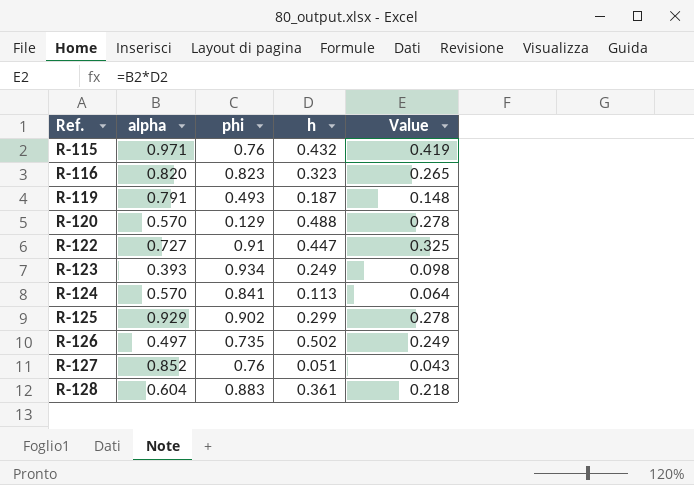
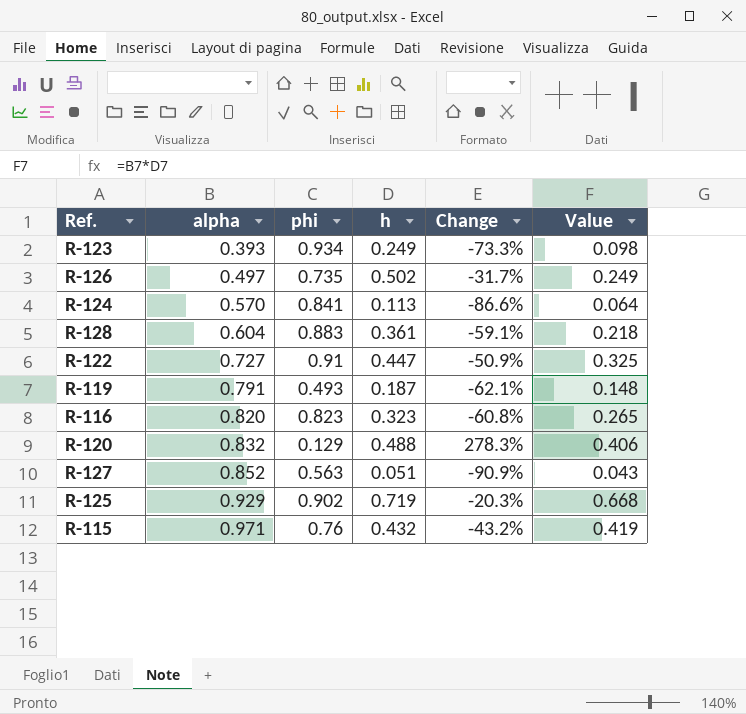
row order: Ref. ascending -> alpha ascending
column Change | formula: none -> ([h] - [phi]) / [phi]
R-120 | alpha: 0.570 -> 0.832
R-120 | Value: 0.278 -> 0.406
R-127 | phi: 0.76 -> 0.563
R-125 | h: 0.299 -> 0.719
R-125 | Value: 0.278 -> 0.668

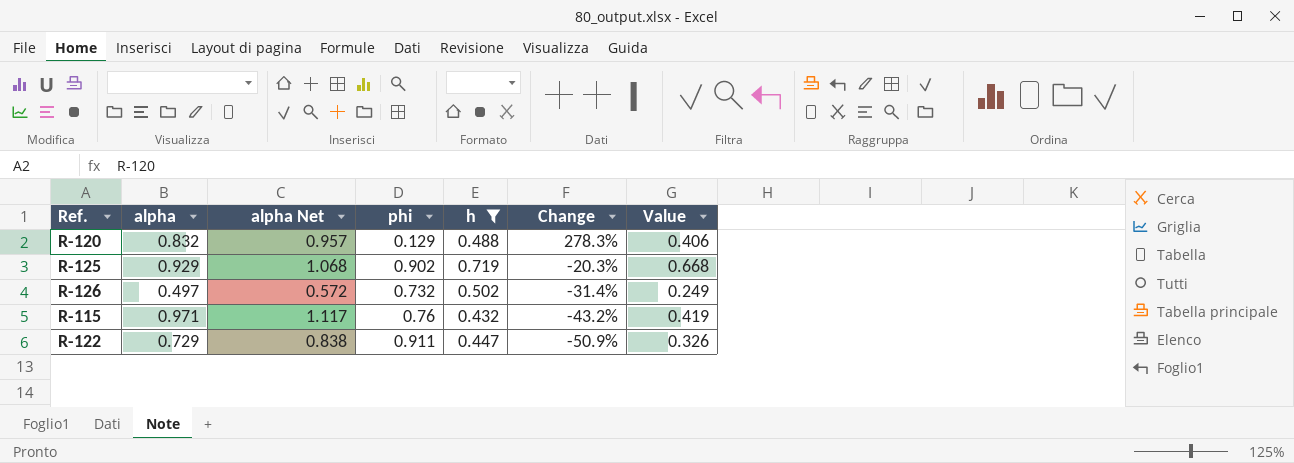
filter: none -> h >= 0.432
row order: alpha ascending -> Change descending
column alpha Net | formula: none -> [alpha] * 1.15
R-126 | phi: 0.735 -> 0.732
R-126 | Change: -31.7% -> -31.4%
R-122 | alpha: 0.727 -> 0.729
R-122 | phi: 0.91 -> 0.911
R-122 | Value: 0.325 -> 0.326

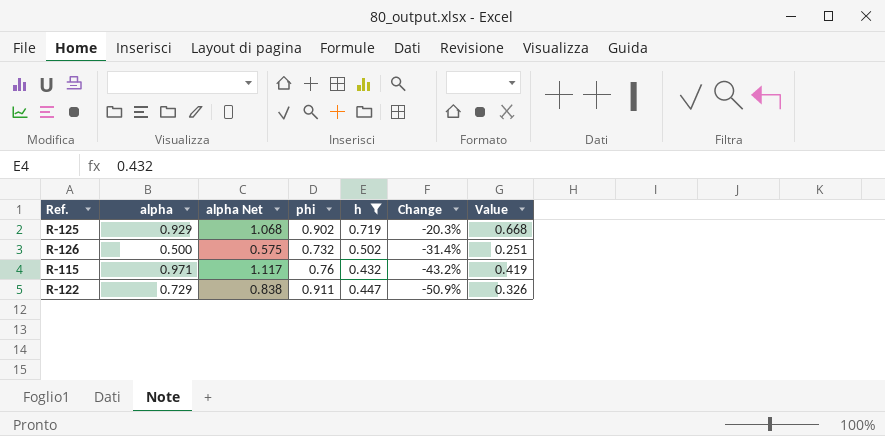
row R-120: 0.832 | 0.957 | 0.129 | 0.488 | 278.3% | 0.406 -> none
R-126 | alpha: 0.497 -> 0.500
R-126 | alpha Net: 0.572 -> 0.575
R-126 | Value: 0.249 -> 0.251

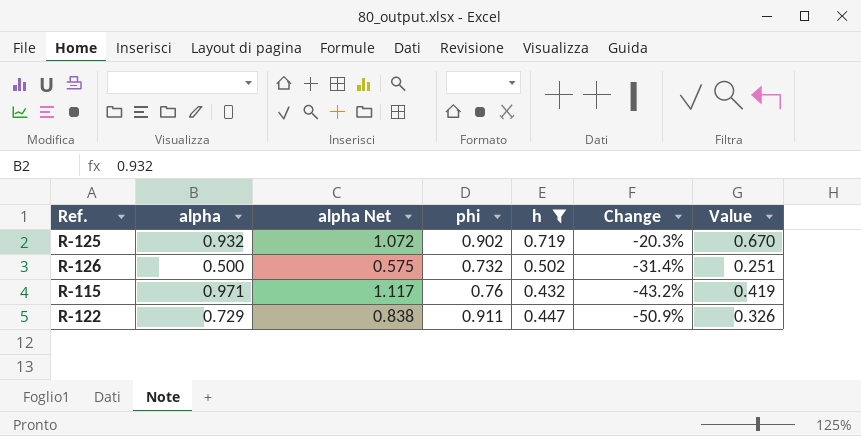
R-125 | alpha: 0.929 -> 0.932
R-125 | alpha Net: 1.068 -> 1.072
R-125 | Value: 0.668 -> 0.670

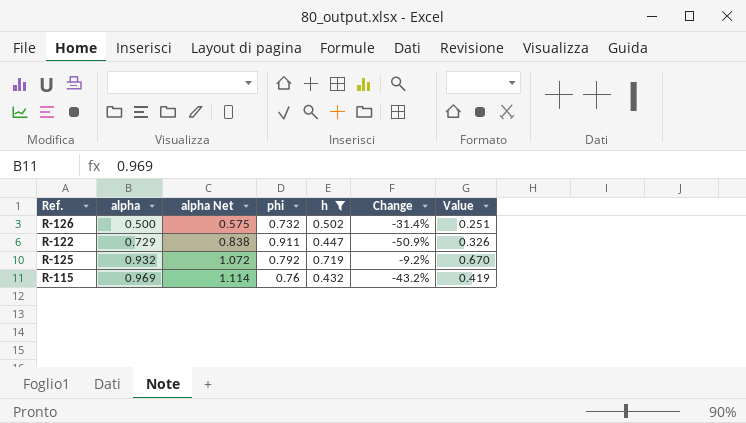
row order: Change descending -> alpha ascending
R-125 | phi: 0.902 -> 0.792
R-125 | Change: -20.3% -> -9.2%
R-115 | alpha: 0.971 -> 0.969
R-115 | alpha Net: 1.117 -> 1.114

